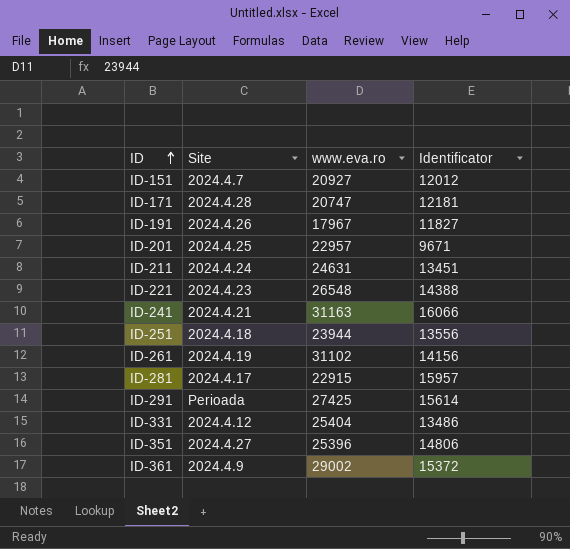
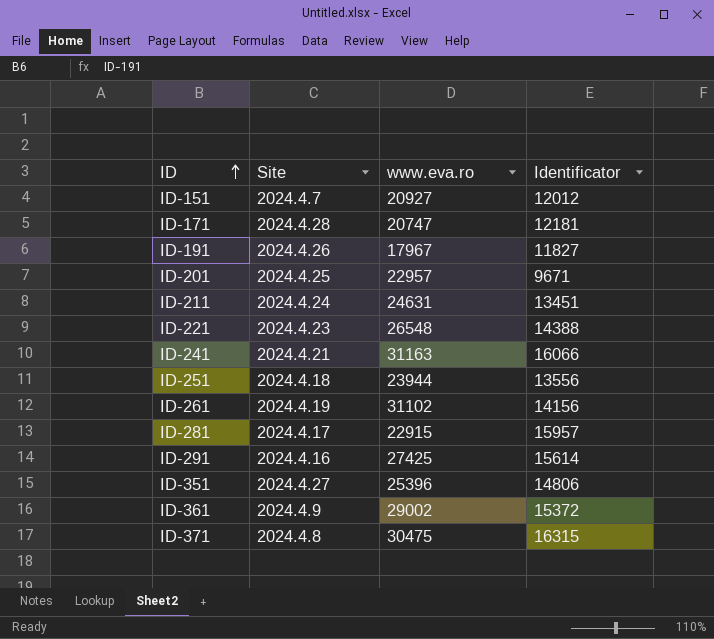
row ID-331: 2024.4.12 | 25404 | 13486 -> none
ID-291 | Site: Perioada -> 2024.4.16
row ID-371: none -> 2024.4.8 | 30475 | 16315

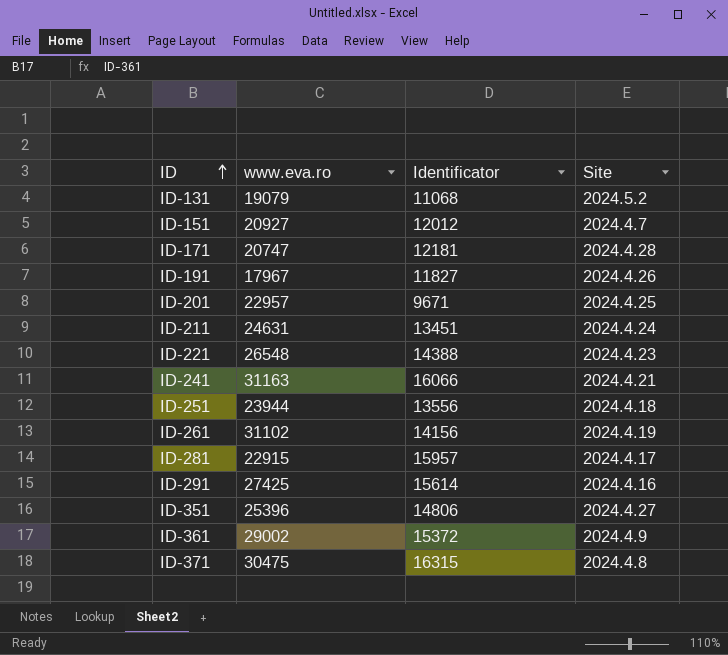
column Site | position: 2 -> 4
row ID-131: none -> 19079 | 11068 | 2024.5.2

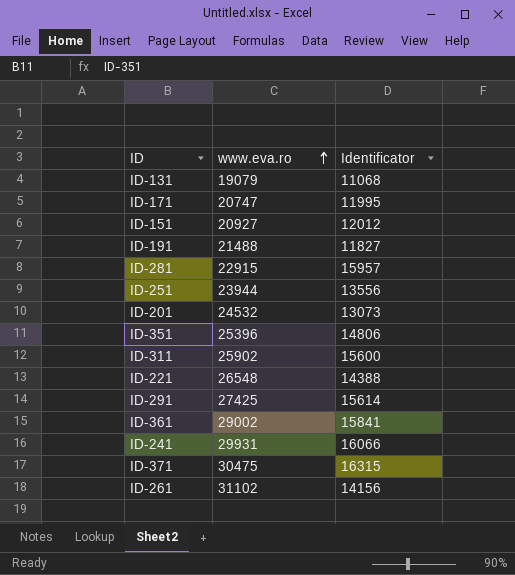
row order: ID ascending -> www.eva.ro ascending
column Site | position: 4 -> none
row ID-211: 24631 | 13451 | 2024.4.24 -> none
ID-171 | Identificator: 12181 -> 11995
ID-191 | www.eva.ro: 17967 -> 21488
ID-201 | www.eva.ro: 22957 -> 24532
ID-201 | Identificator: 9671 -> 13073
row ID-311: none -> 25902 | 15600
ID-361 | Identificator: 15372 -> 15841
ID-241 | www.eva.ro: 31163 -> 29931

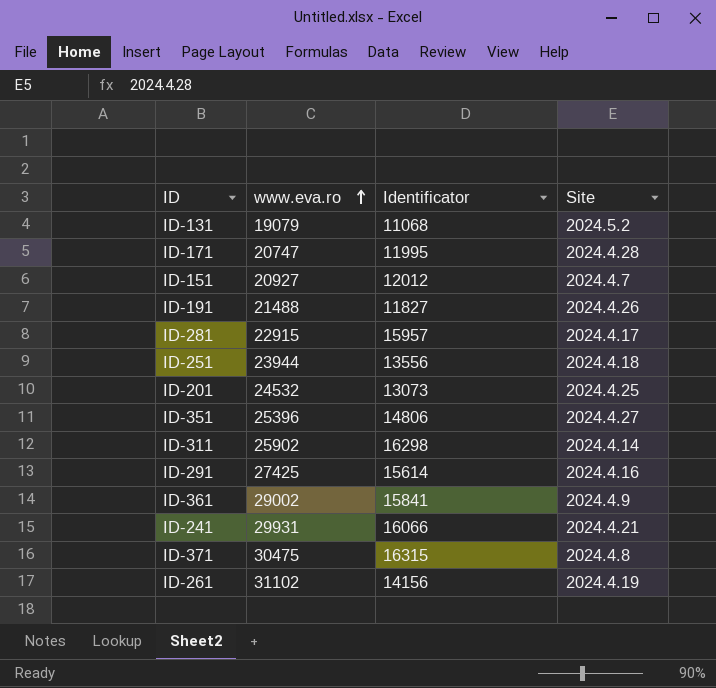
column Site | position: none -> 4
row ID-221: 26548 | 14388 -> none
ID-311 | Identificator: 15600 -> 16298

